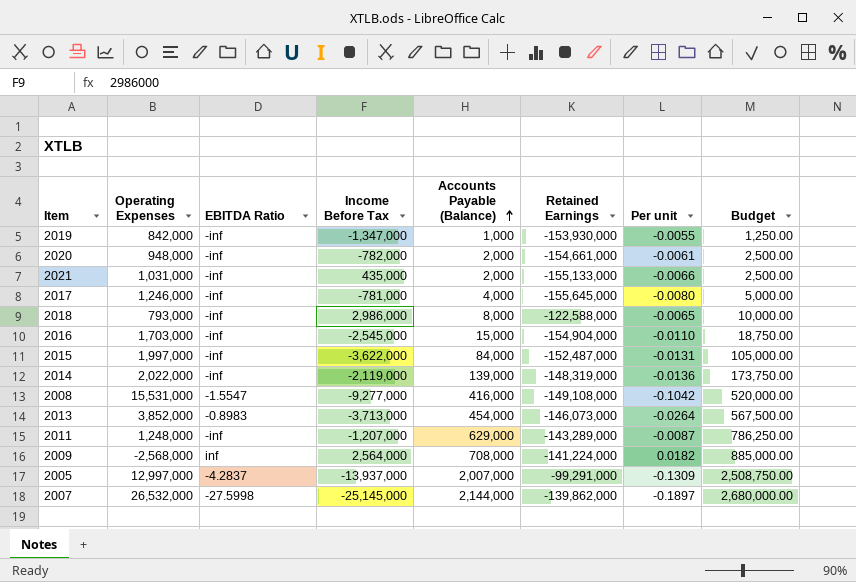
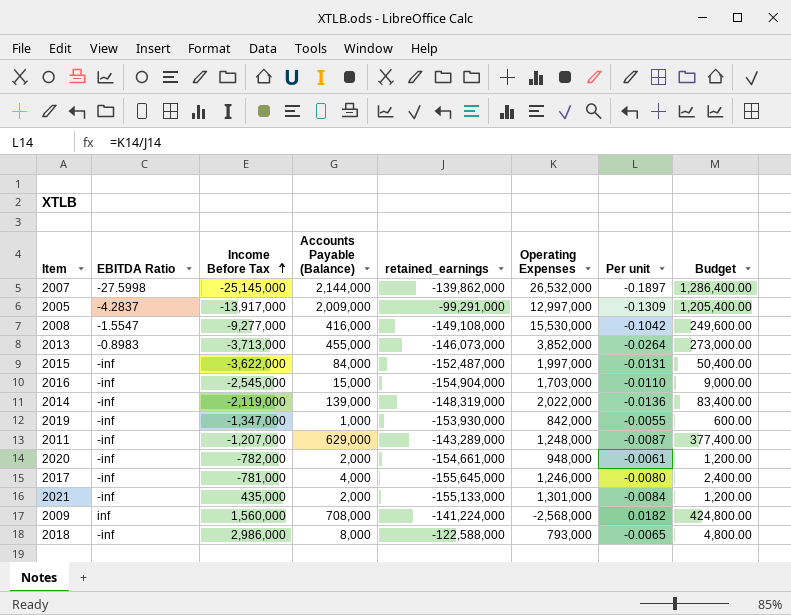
row order: Accounts Payable (Balance) ascending -> Income Before Tax ascending
column name: Retained Earnings -> retained_earnings
column Operating Expenses | position: 2 -> 6
column Budget | formula: [Accounts Payable (Balance)] * 1.25 -> [Accounts Payable (Balance)] * 0.6
2005 | Income Before Tax: -13,937,000 -> -13,917,000
2005 | Accounts Payable (Balance): 2,007,000 -> 2,009,000
2008 | Operating Expenses: 15,531,000 -> 15,530,000
2013 | Accounts Payable (Balance): 454,000 -> 455,000
2021 | Operating Expenses: 1,031,000 -> 1,301,000
2021 | Per unit: -0.0066 -> -0.0084
2009 | Income Before Tax: 2,564,000 -> 1,560,000

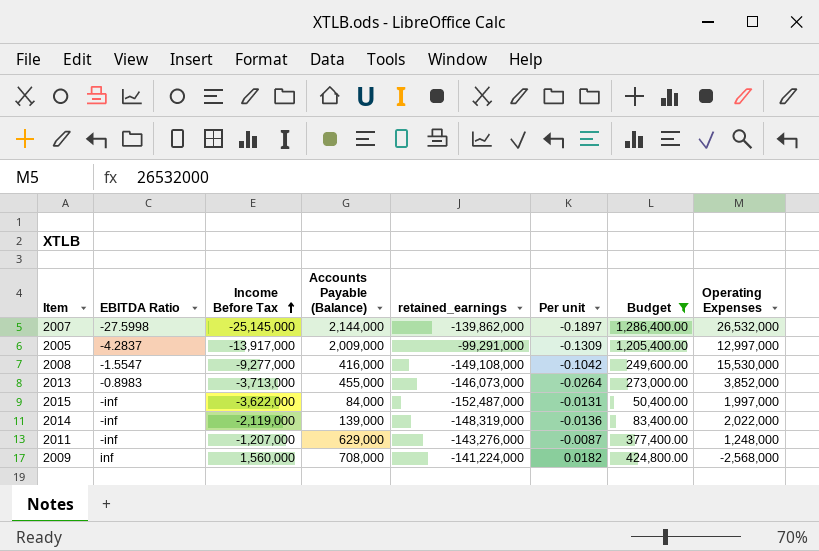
filter: none -> Budget >= 50,400.00
column Operating Expenses | position: 6 -> 8
2011 | retained_earnings: -143,289,000 -> -143,276,000

